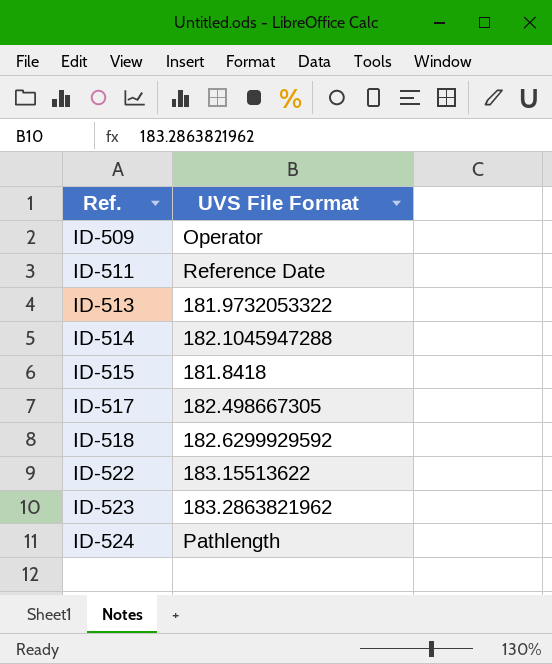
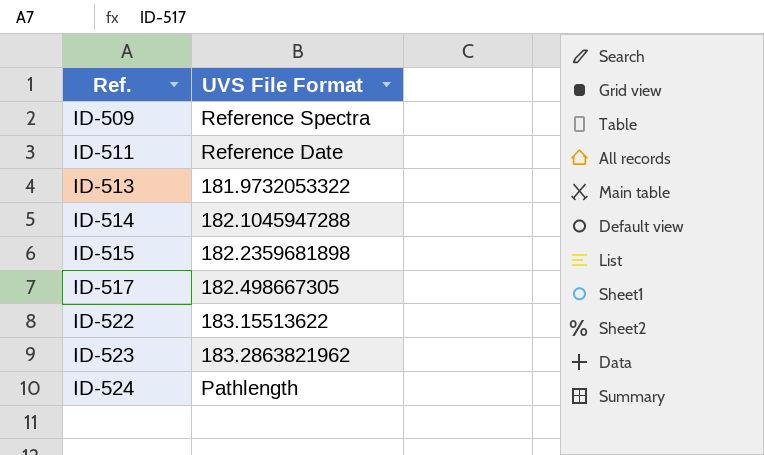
row ID-518: 182.6299929592 -> none
ID-509 | UVS File Format: Operator -> Reference Spectra
ID-515 | UVS File Format: 181.8418 -> 182.2359681898

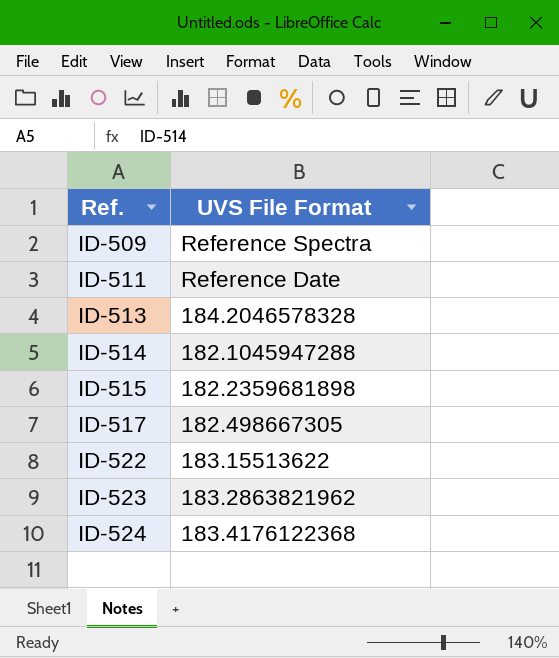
ID-513 | UVS File Format: 181.9732053322 -> 184.2046578328
ID-524 | UVS File Format: Pathlength -> 183.4176122368

